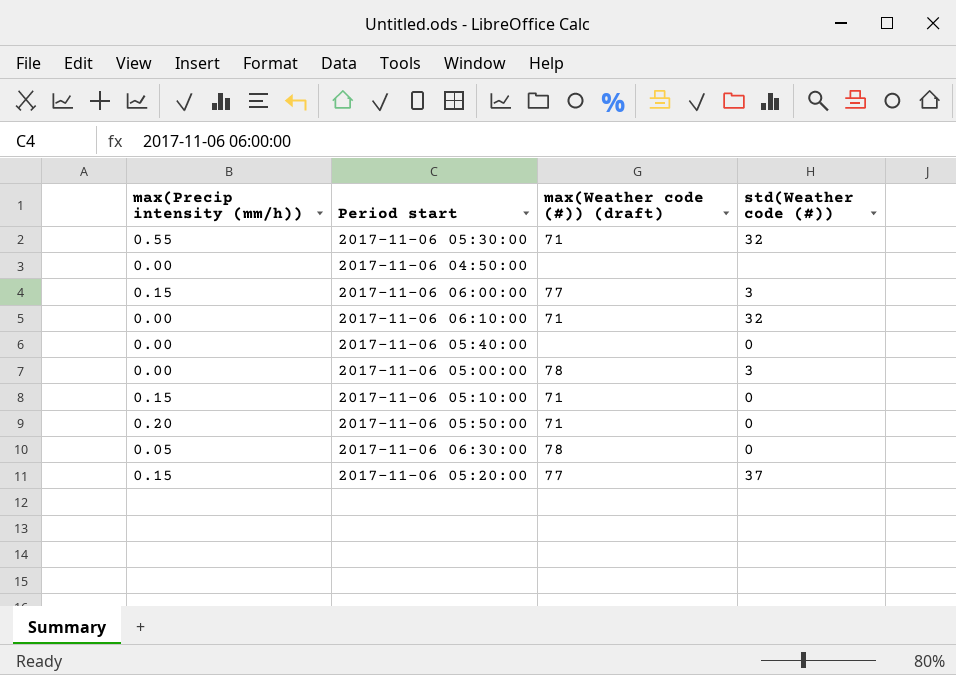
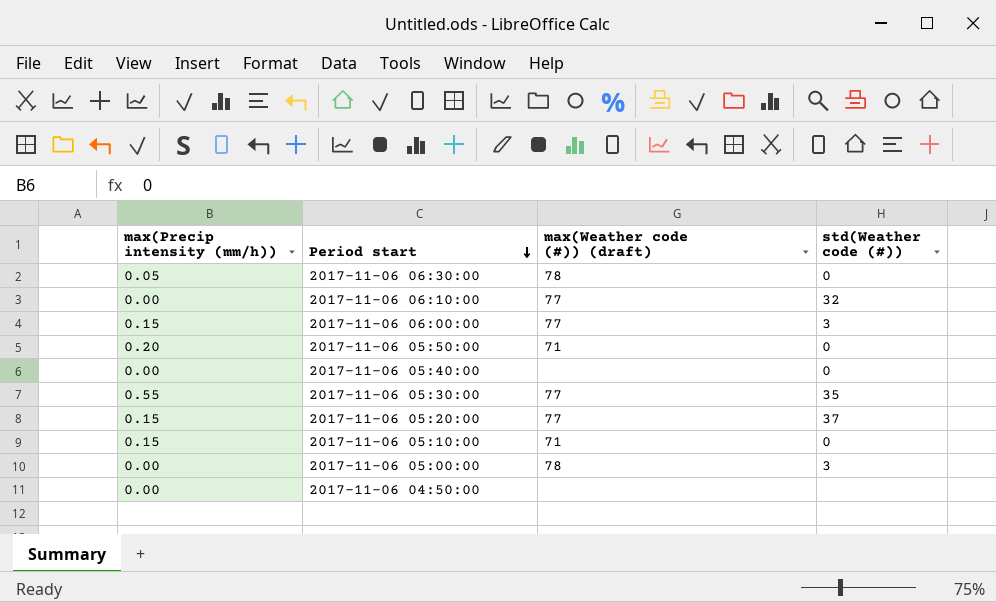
row order: none -> Period start descending
2017-11-06 06:10:00 | max(Weather code (#)) (draft): 71 -> 77
2017-11-06 05:30:00 | max(Weather code (#)) (draft): 71 -> 77
2017-11-06 05:30:00 | std(Weather code (#)): 32 -> 35

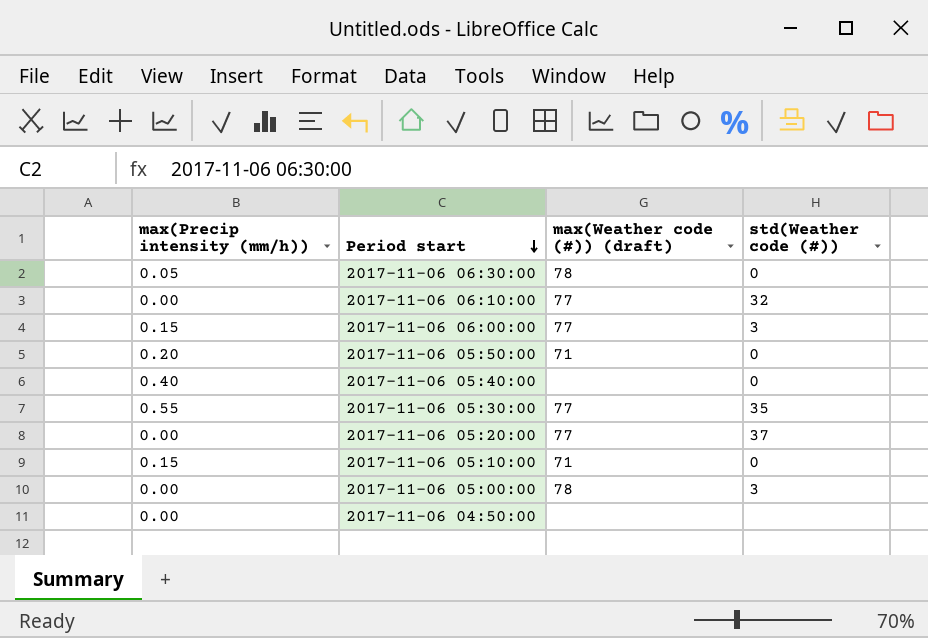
2017-11-06 05:40:00 | max(Precip intensity (mm/h)): 0.00 -> 0.40
2017-11-06 05:20:00 | max(Precip intensity (mm/h)): 0.15 -> 0.00

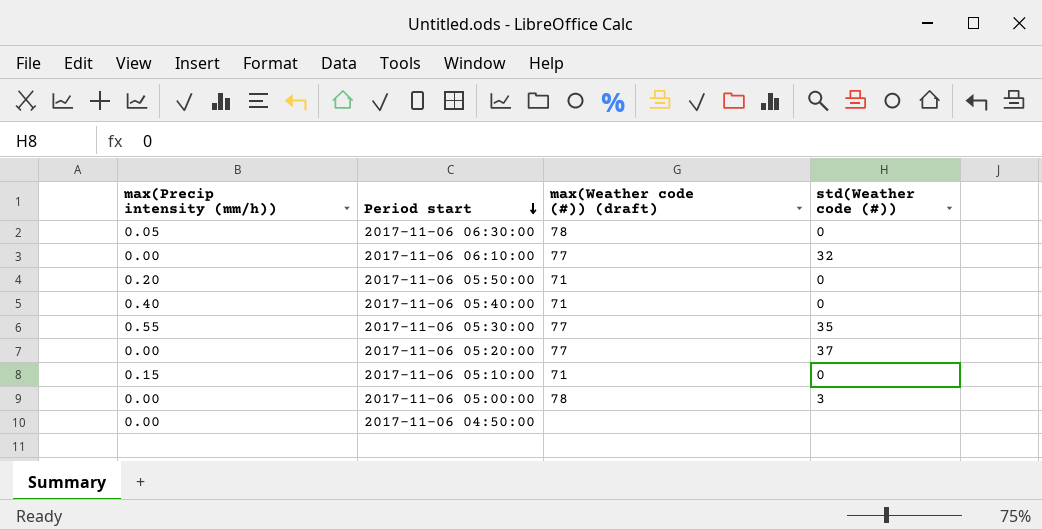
row 2017-11-06 06:00:00: 0.15 | 77 | 3 -> none
2017-11-06 05:40:00 | max(Weather code (#)) (draft): none -> 71

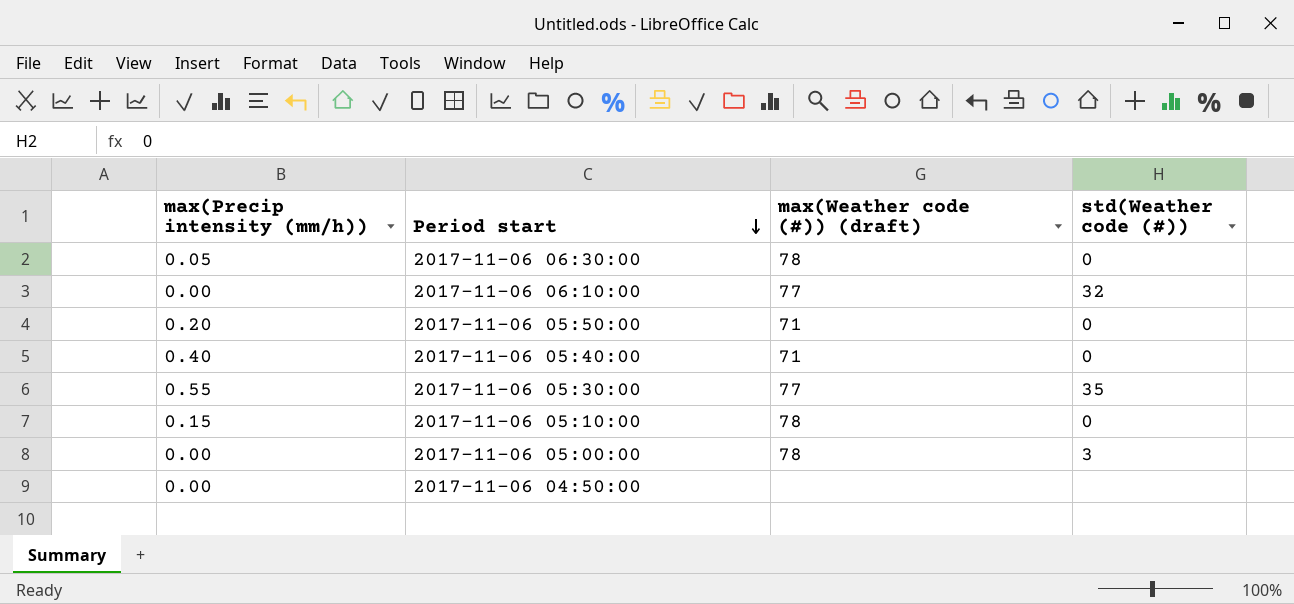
row 2017-11-06 05:20:00: 0.00 | 77 | 37 -> none
2017-11-06 05:10:00 | max(Weather code (#)) (draft): 71 -> 78

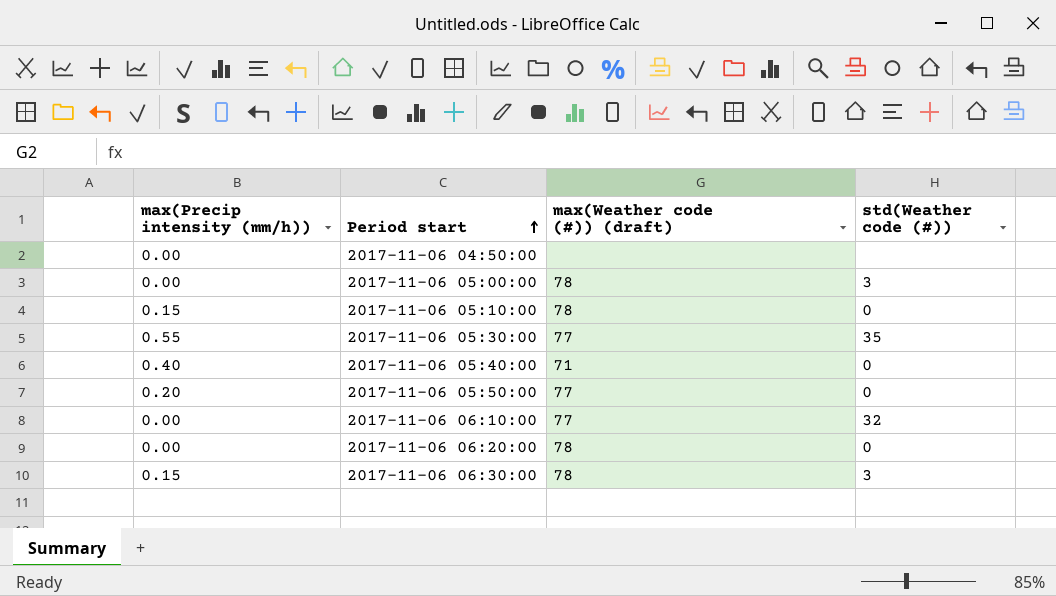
row order: Period start descending -> Period start ascending
2017-11-06 05:50:00 | max(Weather code (#)) (draft): 71 -> 77
row 2017-11-06 06:20:00: none -> 0.00 | 78 | 0
2017-11-06 06:30:00 | max(Precip intensity (mm/h)): 0.05 -> 0.15
2017-11-06 06:30:00 | std(Weather code (#)): 0 -> 3

